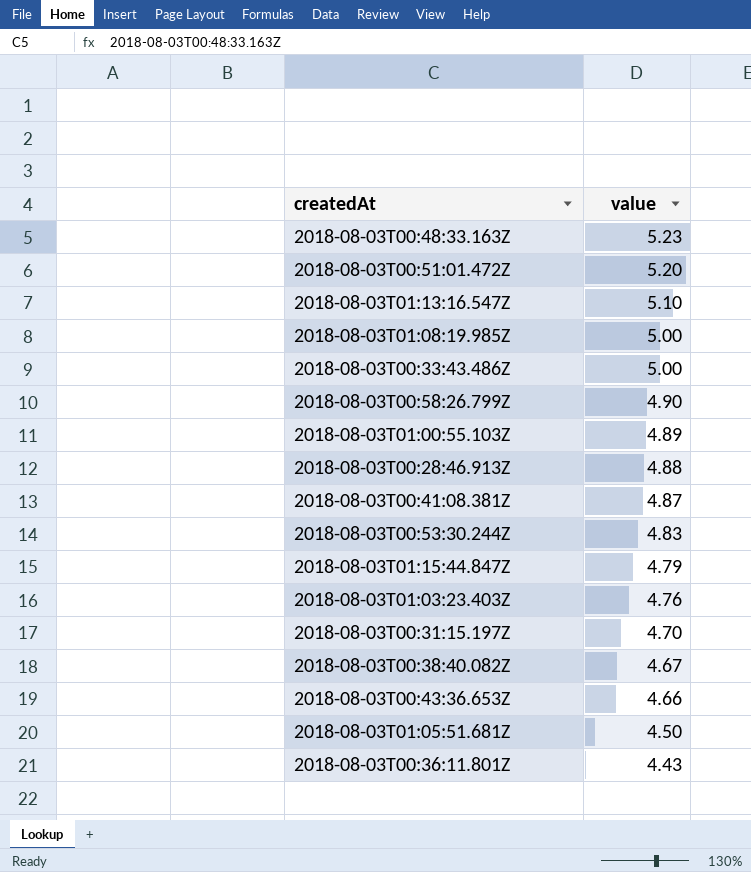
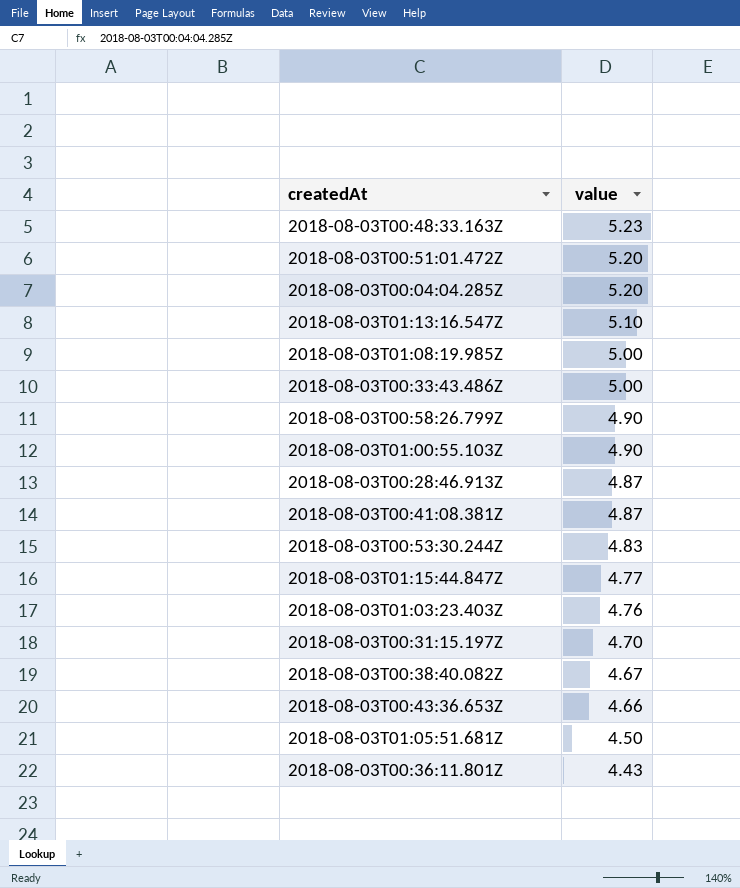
row 2018-08-03T00:04:04.285Z: none -> 5.20
2018-08-03T01:00:55.103Z | value: 4.89 -> 4.90
2018-08-03T00:28:46.913Z | value: 4.88 -> 4.87
2018-08-03T01:15:44.847Z | value: 4.79 -> 4.77

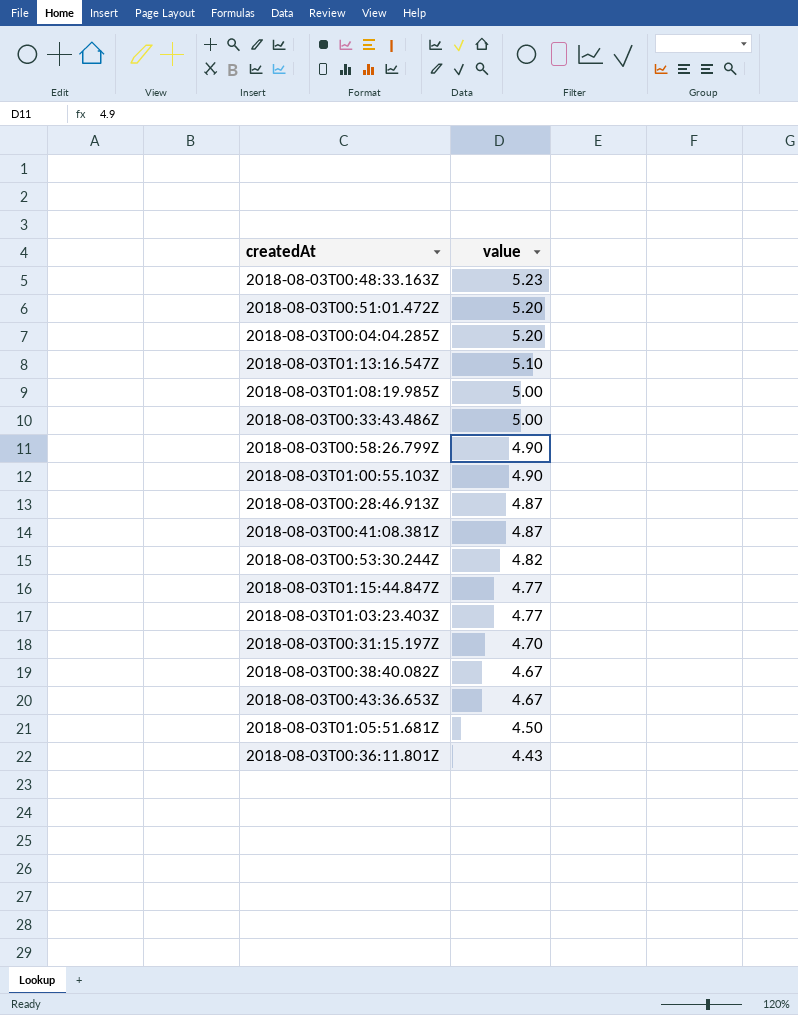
2018-08-03T00:53:30.244Z | value: 4.83 -> 4.82
2018-08-03T01:03:23.403Z | value: 4.76 -> 4.77
2018-08-03T00:43:36.653Z | value: 4.66 -> 4.67

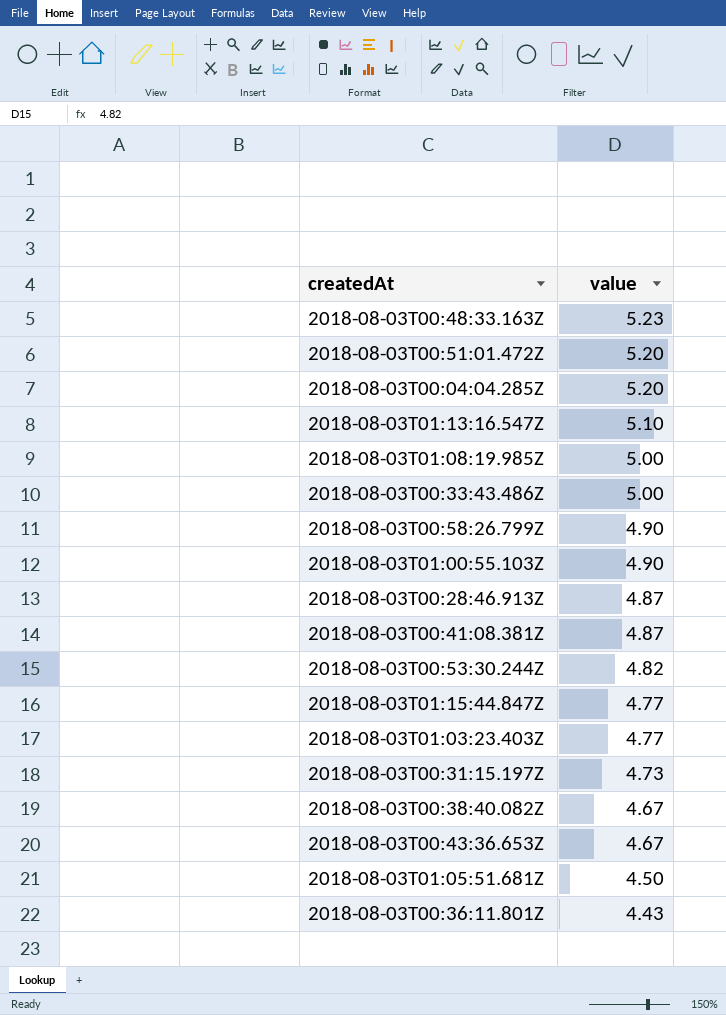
2018-08-03T00:31:15.197Z | value: 4.70 -> 4.73

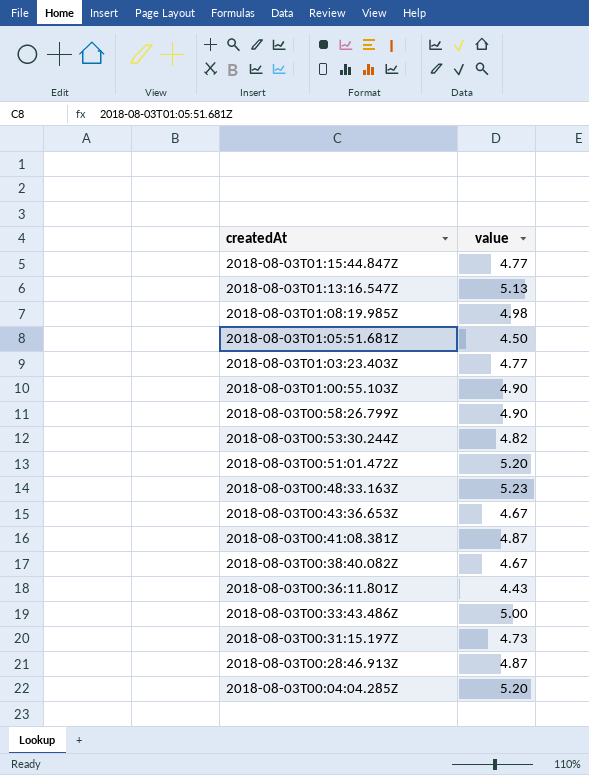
row order: value descending -> createdAt descending
2018-08-03T01:13:16.547Z | value: 5.10 -> 5.13
2018-08-03T01:08:19.985Z | value: 5.00 -> 4.98

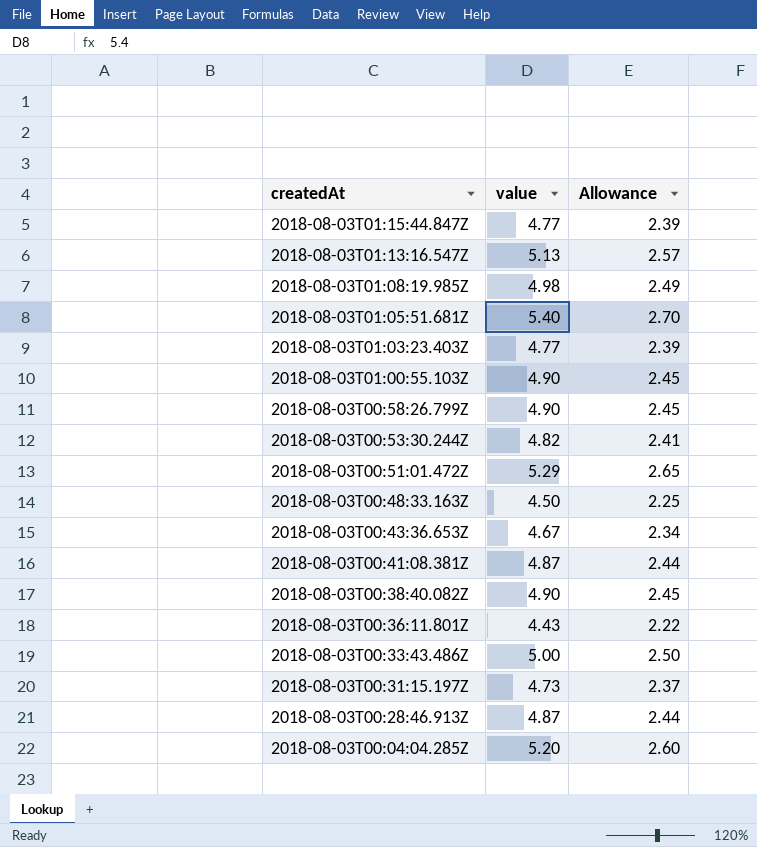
column Allowance | formula: none -> [value] * 0.5
2018-08-03T01:05:51.681Z | value: 4.50 -> 5.40
2018-08-03T00:51:01.472Z | value: 5.20 -> 5.29
2018-08-03T00:48:33.163Z | value: 5.23 -> 4.50
2018-08-03T00:38:40.082Z | value: 4.67 -> 4.90

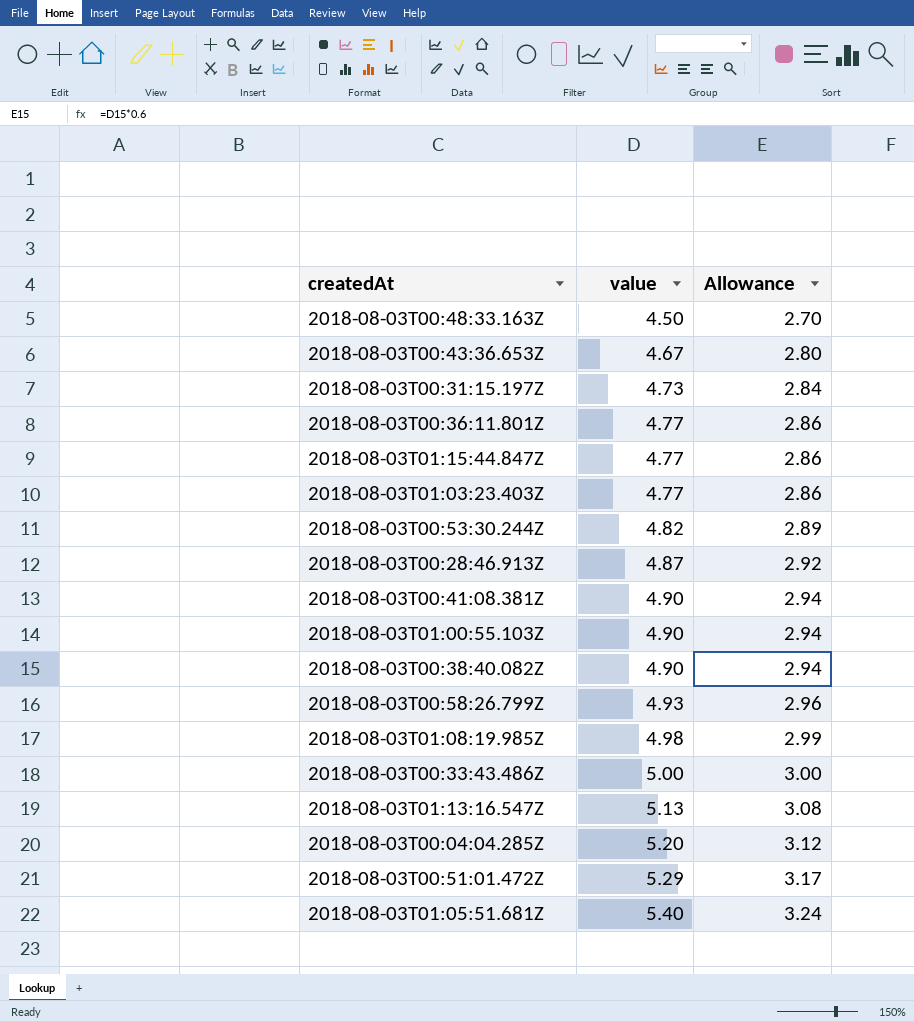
row order: createdAt descending -> value ascending
column Allowance | formula: [value] * 0.5 -> [value] * 0.6
2018-08-03T00:36:11.801Z | value: 4.43 -> 4.77
2018-08-03T00:41:08.381Z | value: 4.87 -> 4.90
2018-08-03T00:58:26.799Z | value: 4.90 -> 4.93

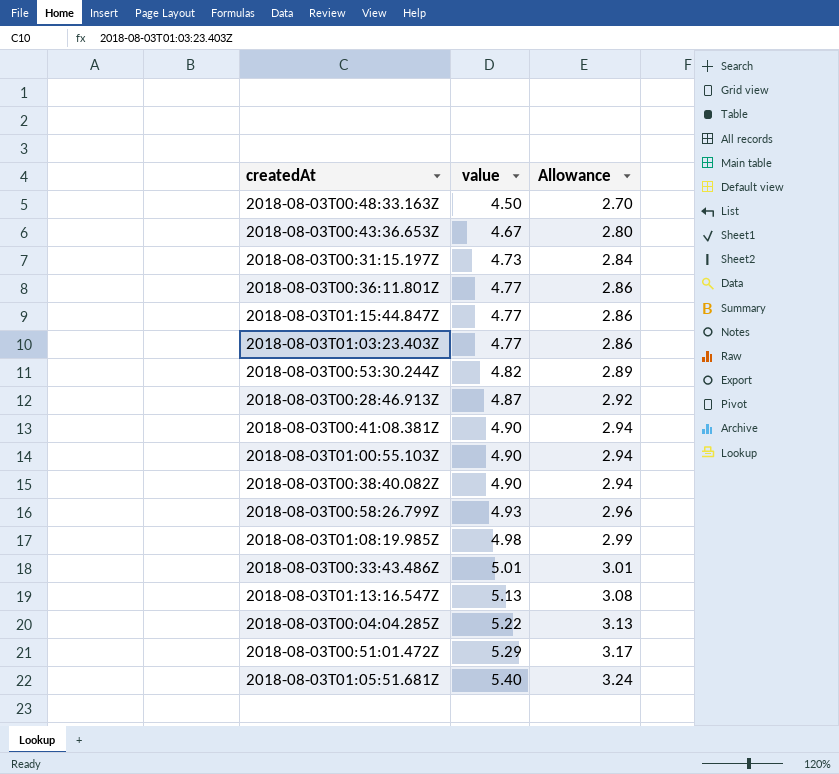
2018-08-03T00:33:43.486Z | value: 5.00 -> 5.01
2018-08-03T00:33:43.486Z | Allowance: 3.00 -> 3.01
2018-08-03T00:04:04.285Z | value: 5.20 -> 5.22
2018-08-03T00:04:04.285Z | Allowance: 3.12 -> 3.13

